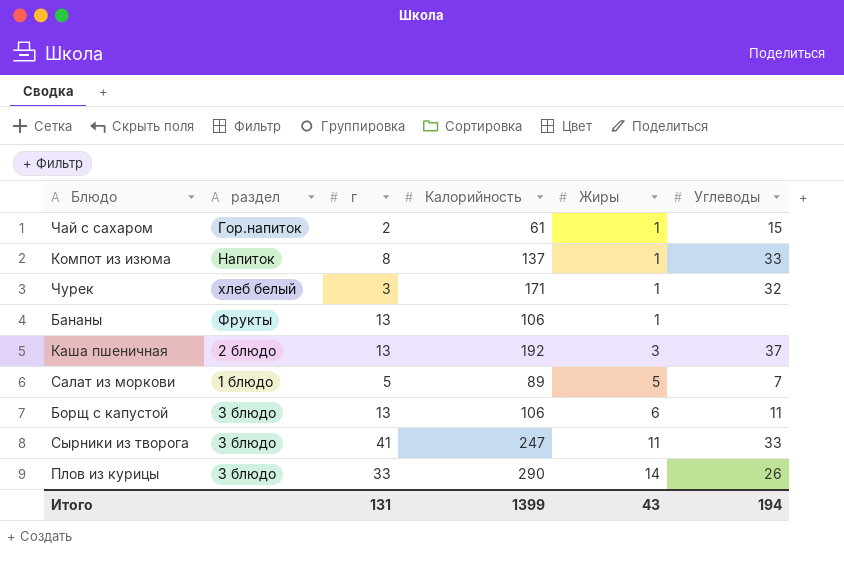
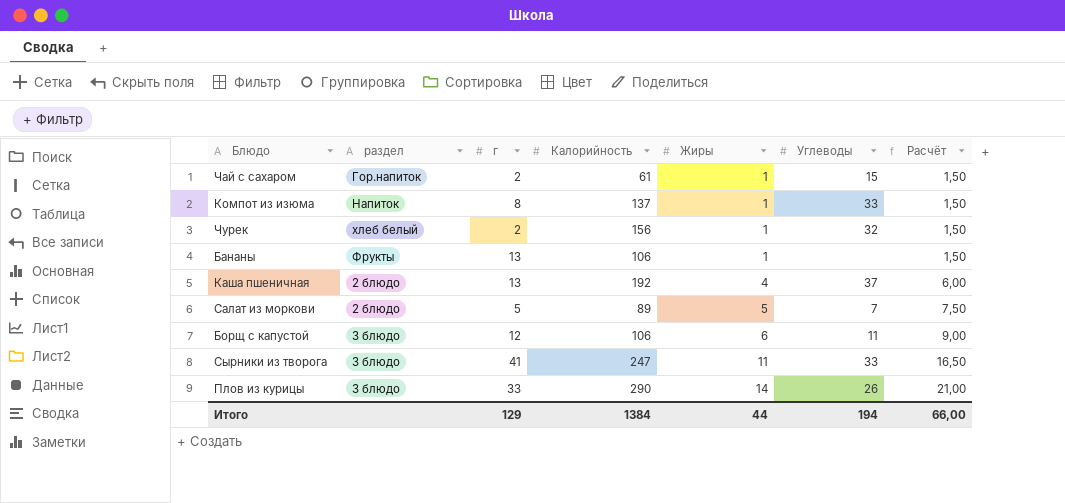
column Расчёт | formula: none -> [Жиры] * 1,5
Чурек | г: 3 -> 2
Чурек | Калорийность: 171 -> 156
Каша пшеничная | Жиры: 3 -> 4
Салат из моркови | раздел: 1 блюдо -> 2 блюдо
Борщ с капустой | г: 13 -> 12
Итого | г: 131 -> 129
Итого | Калорийность: 1399 -> 1384
Итого | Жиры: 43 -> 44

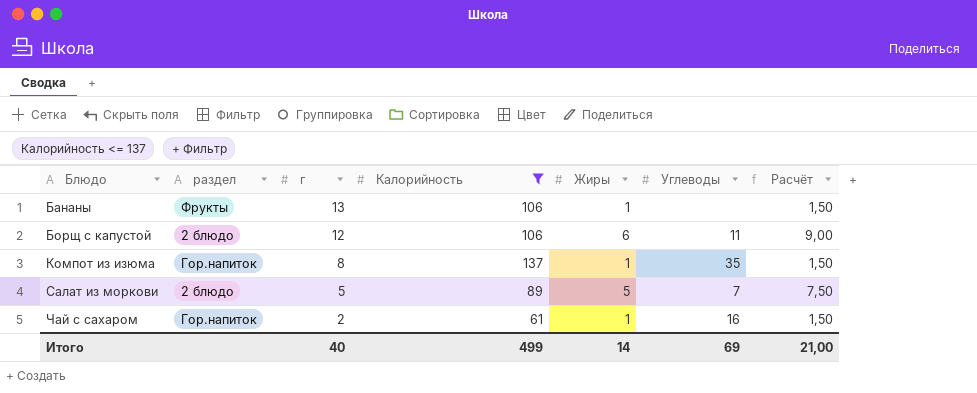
filter: none -> Калорийность <= 137
row order: Жиры ascending -> Блюдо ascending
Борщ с капустой | раздел: 3 блюдо -> 2 блюдо
Компот из изюма | раздел: Напиток -> Гор.напиток
Компот из изюма | Углеводы: 33 -> 35
Чай с сахаром | Углеводы: 15 -> 16
Итого | г: 129 -> 40
Итого | Калорийность: 1384 -> 499
Итого | Жиры: 44 -> 14
Итого | Углеводы: 194 -> 69
Итого | Расчёт: 66,00 -> 21,00

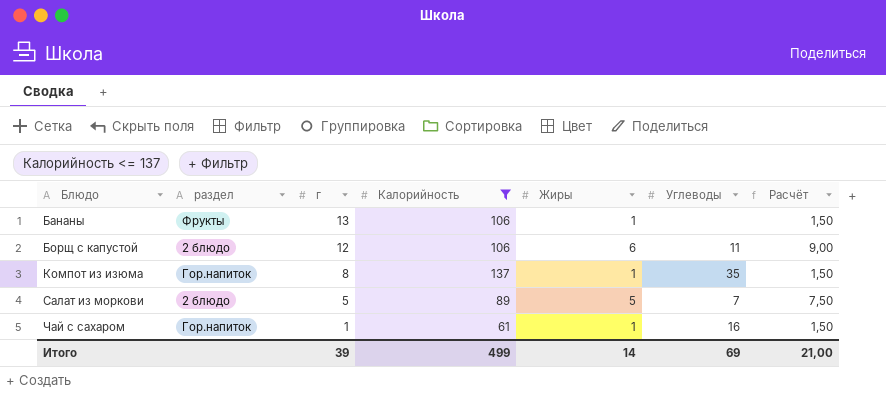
Чай с сахаром | г: 2 -> 1
Итого | г: 40 -> 39

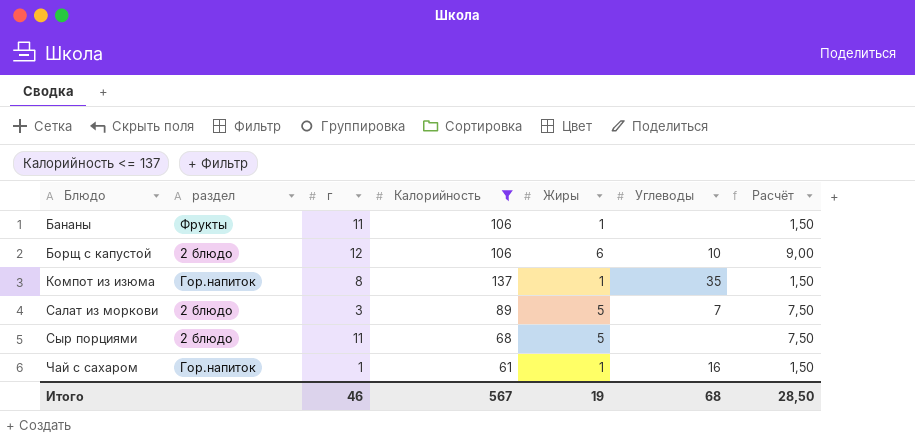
Бананы | г: 13 -> 11
Борщ с капустой | Углеводы: 11 -> 10
Салат из моркови | г: 5 -> 3
row Сыр порциями: none -> 2 блюдо | 11 | 68 | 5 | none | 7,50
Итого | г: 39 -> 46
Итого | Калорийность: 499 -> 567
Итого | Жиры: 14 -> 19
Итого | Углеводы: 69 -> 68
Итого | Расчёт: 21,00 -> 28,50

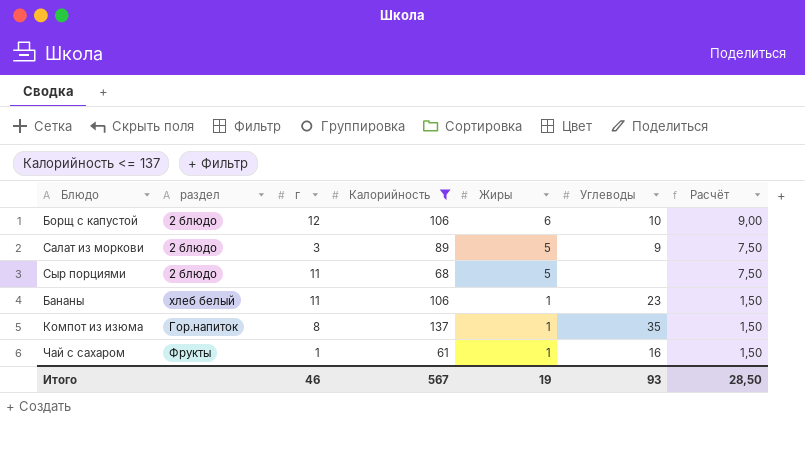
row order: Блюдо ascending -> Жиры descending
Салат из моркови | Углеводы: 7 -> 9
Бананы | раздел: Фрукты -> хлеб белый
Бананы | Углеводы: none -> 23
Чай с сахаром | раздел: Гор.напиток -> Фрукты
Итого | Углеводы: 68 -> 93

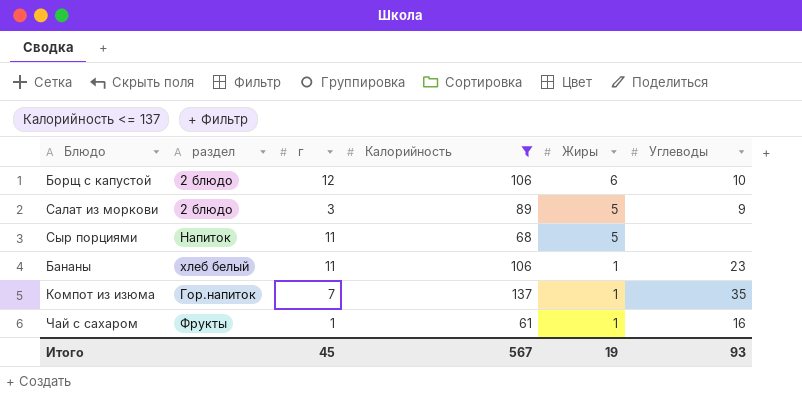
column Расчёт | formula: [Жиры] * 1,5 -> none
Сыр порциями | раздел: 2 блюдо -> Напиток
Компот из изюма | г: 8 -> 7
Итого | г: 46 -> 45

